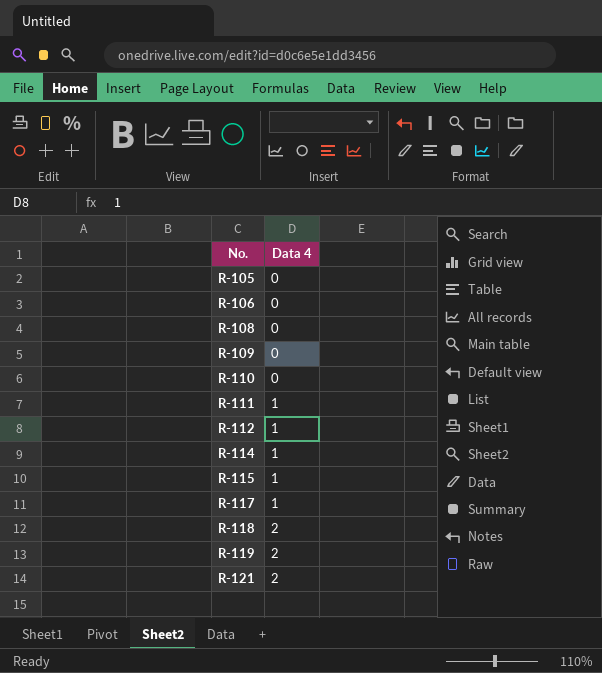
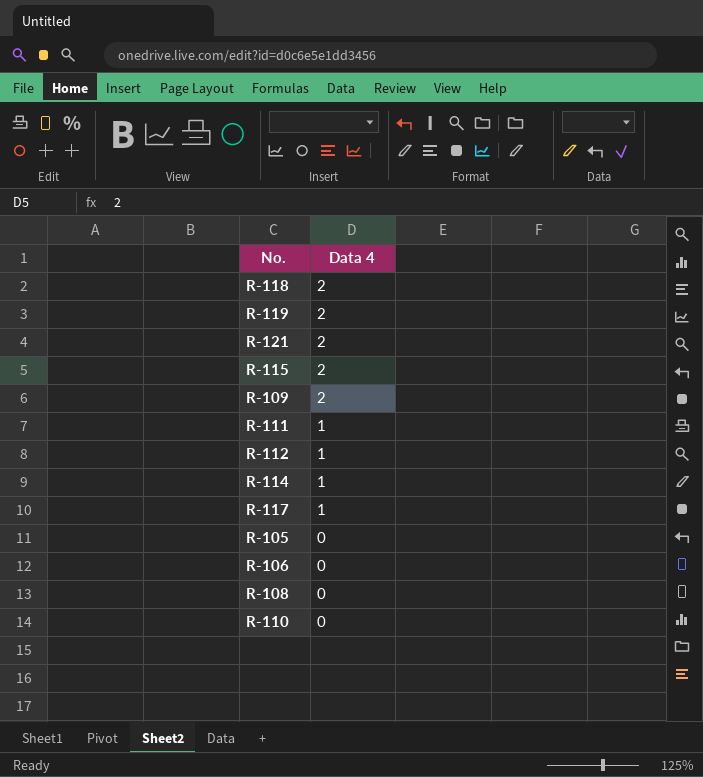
row order: No. ascending -> Data 4 descending
R-115 | Data 4: 1 -> 2
R-109 | Data 4: 0 -> 2

